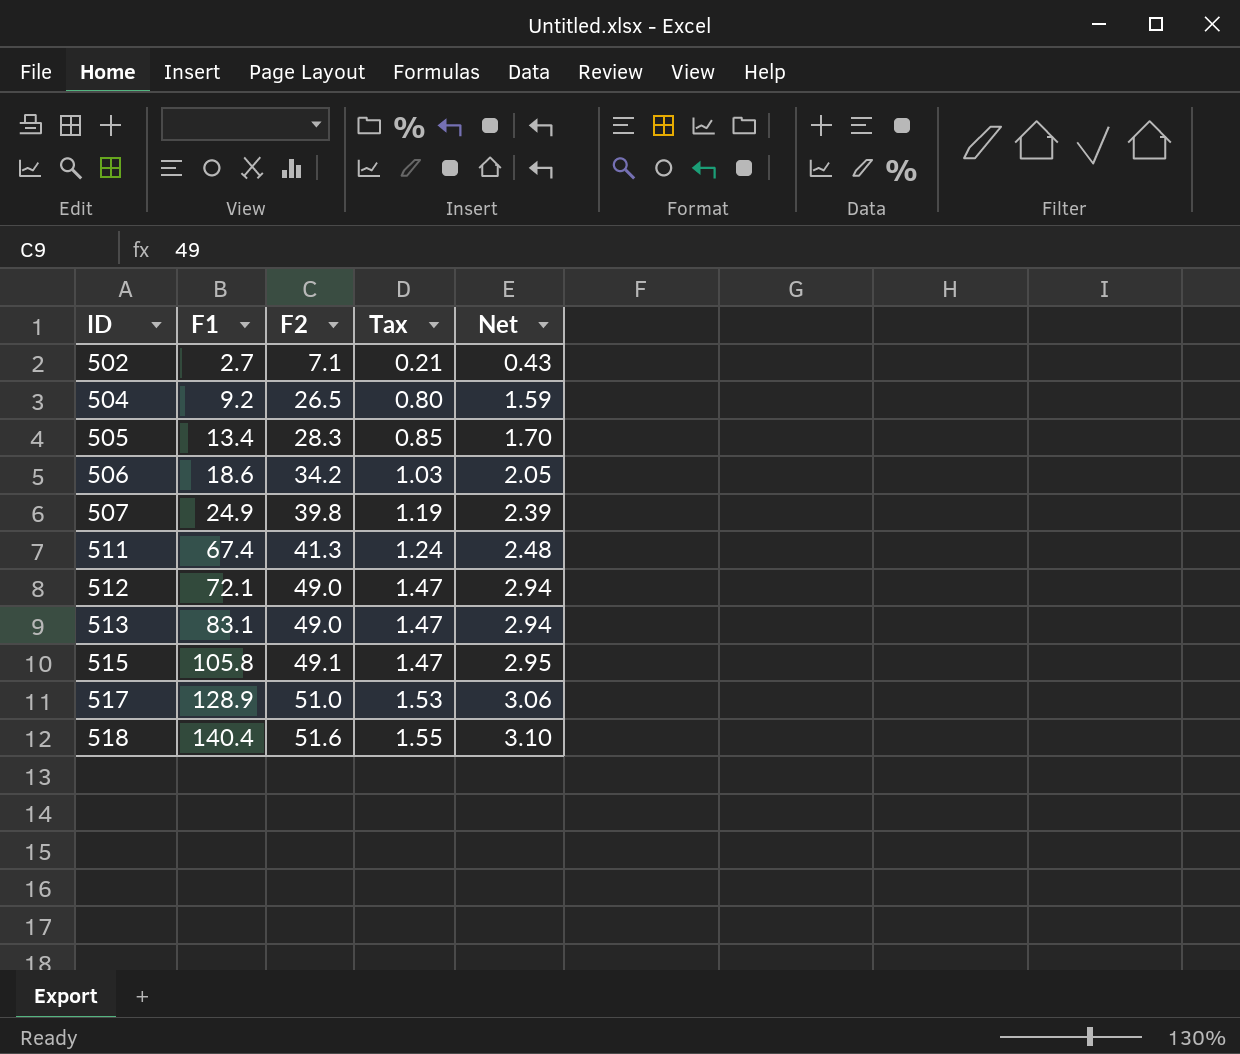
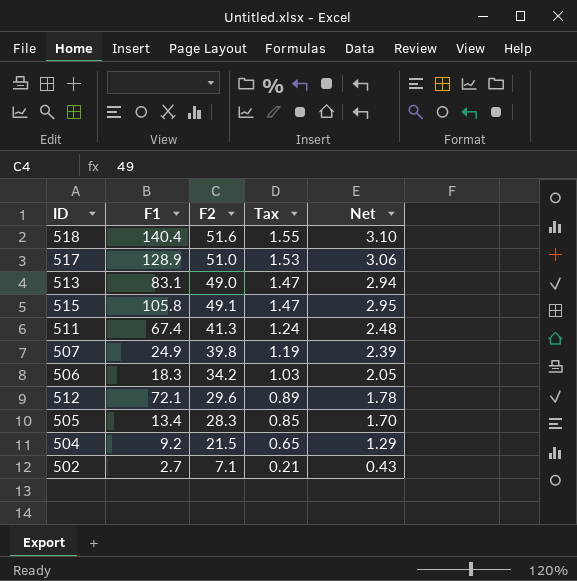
row order: ID ascending -> Tax descending
506 | F1: 18.6 -> 18.3
512 | F2: 49.0 -> 29.6
512 | Tax: 1.47 -> 0.89
512 | Net: 2.94 -> 1.78
504 | F2: 26.5 -> 21.5
504 | Tax: 0.80 -> 0.65
504 | Net: 1.59 -> 1.29

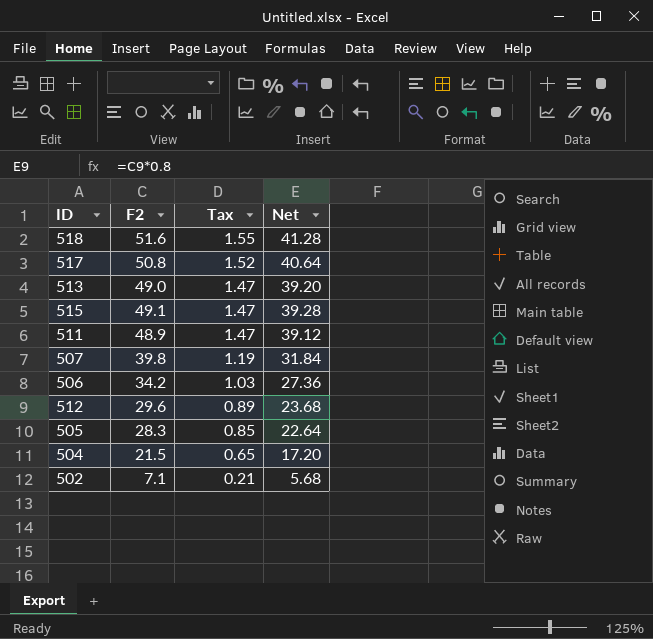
column F1 | position: 2 -> none
column Net | formula: [F2] * 0.06 -> [F2] * 0.8
517 | F2: 51.0 -> 50.8
517 | Tax: 1.53 -> 1.52
511 | F2: 41.3 -> 48.9
511 | Tax: 1.24 -> 1.47

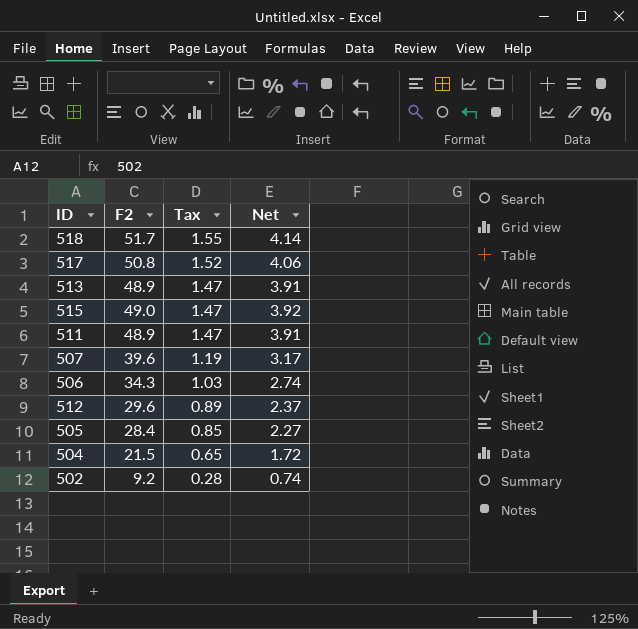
column Net | formula: [F2] * 0.8 -> [F2] * 0.08
518 | F2: 51.6 -> 51.7
513 | F2: 49.0 -> 48.9
515 | F2: 49.1 -> 49.0
507 | F2: 39.8 -> 39.6
506 | F2: 34.2 -> 34.3
505 | F2: 28.3 -> 28.4
502 | F2: 7.1 -> 9.2
502 | Tax: 0.21 -> 0.28

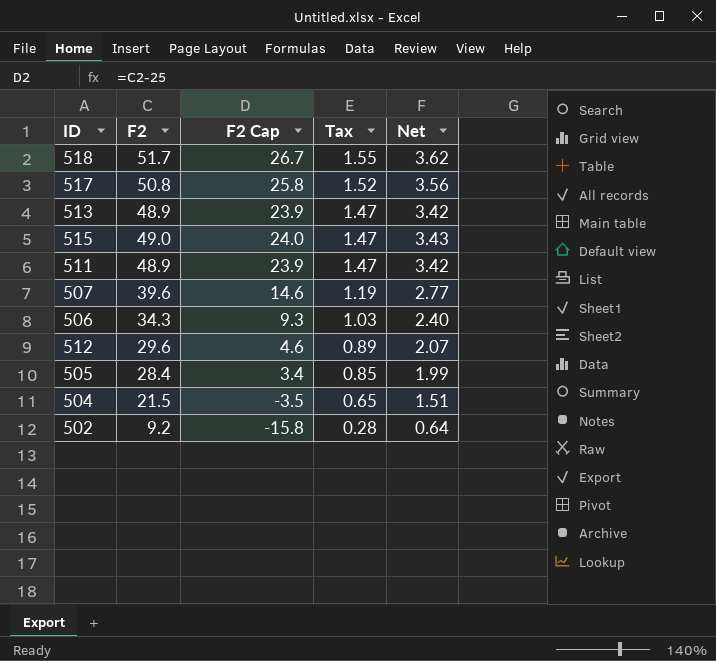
column F2 Cap | formula: none -> [F2] - 25
column Net | formula: [F2] * 0.08 -> [F2] * 0.07

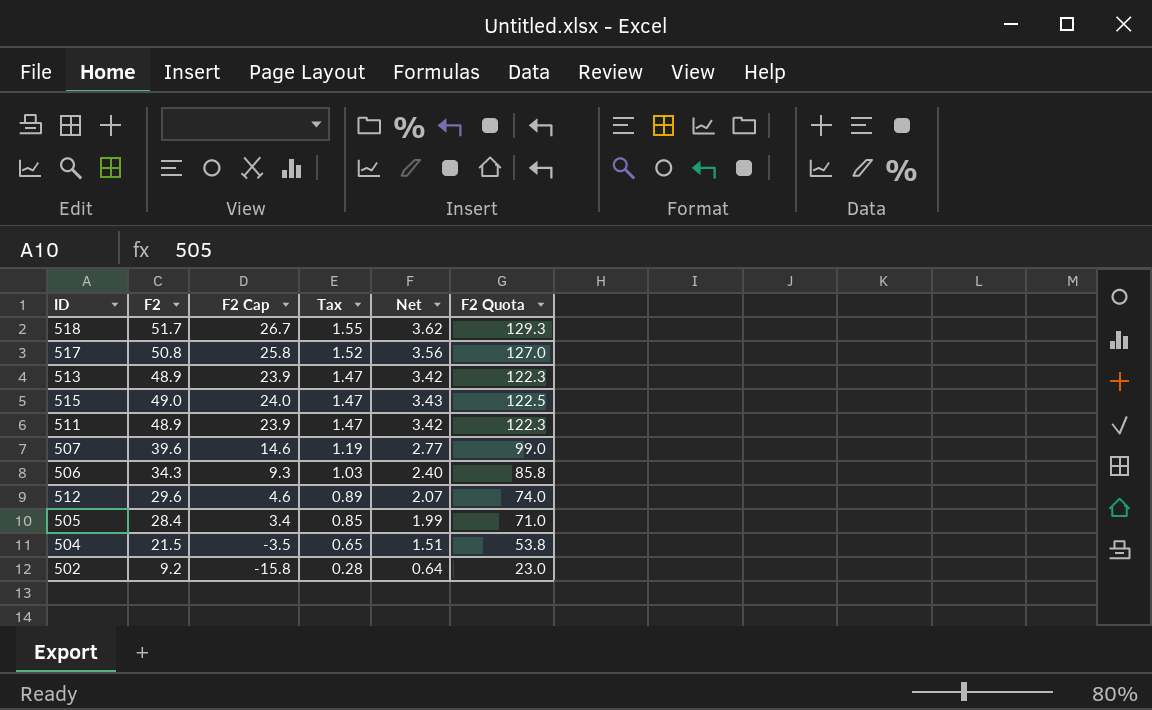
column F2 Quota | formula: none -> [F2] * 2.5

